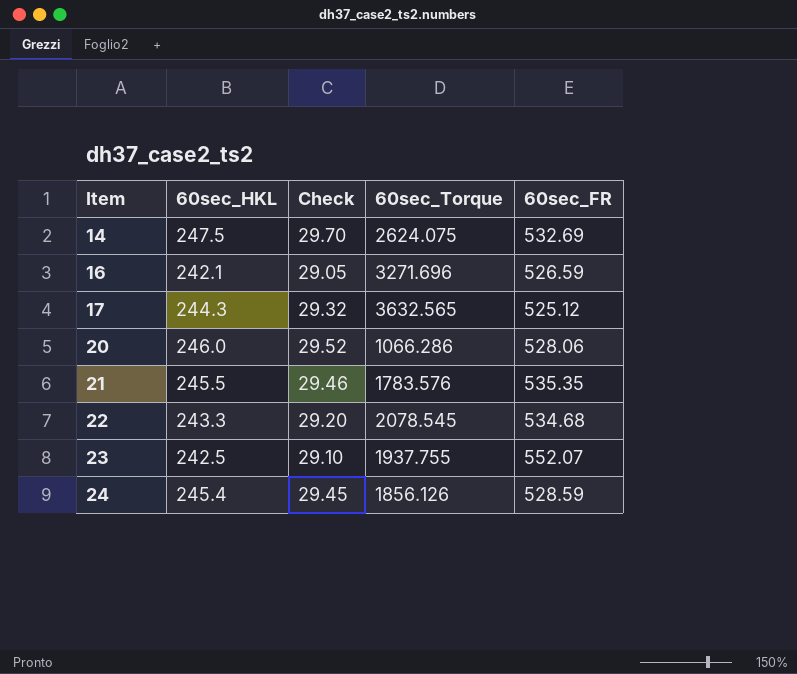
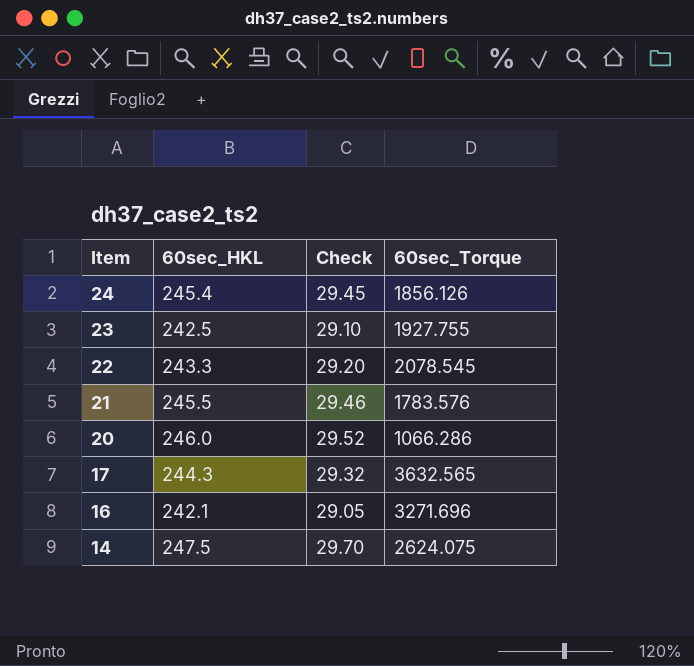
row order: Item ascending -> Item descending
column 60sec_FR | position: 5 -> none
23 | 60sec_Torque: 1937.755 -> 1927.755

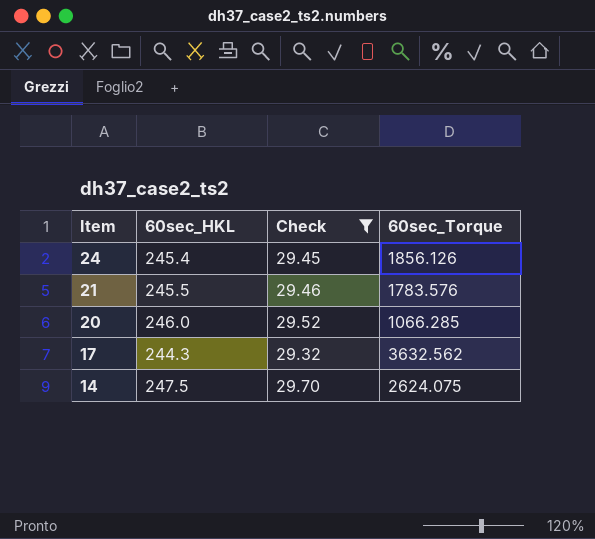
filter: none -> Check >= 29.32
20 | 60sec_Torque: 1066.286 -> 1066.285
17 | 60sec_Torque: 3632.565 -> 3632.562

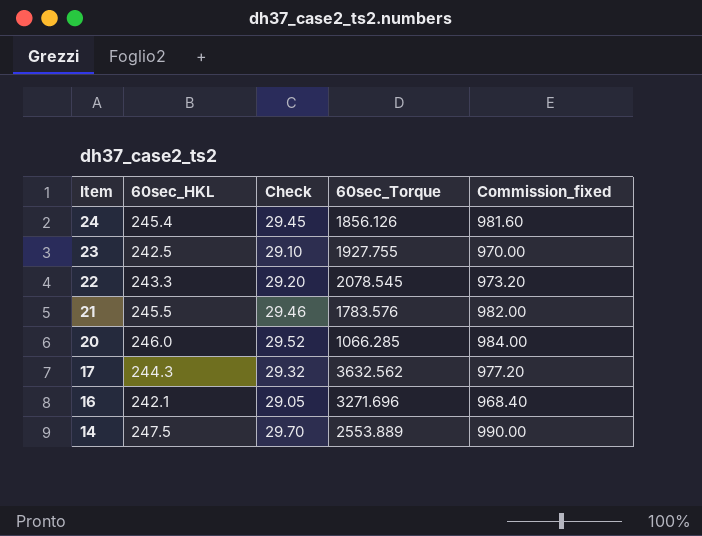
filter: Check >= 29.32 -> none
column Commission_fixed | formula: none -> [60sec_HKL] * 4
14 | 60sec_Torque: 2624.075 -> 2553.889

